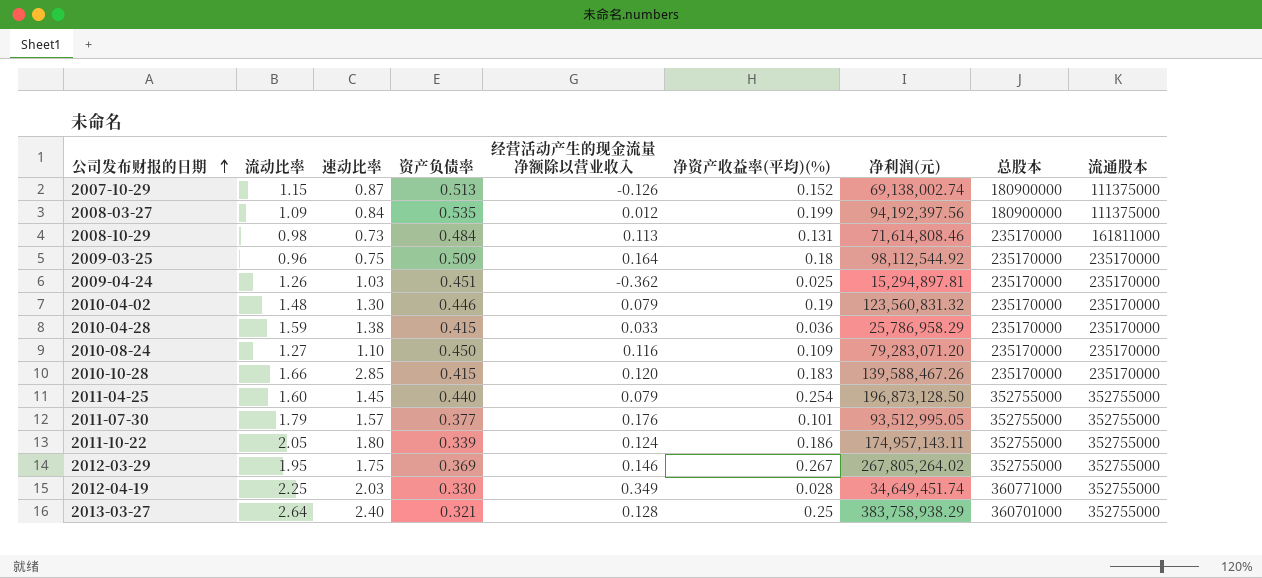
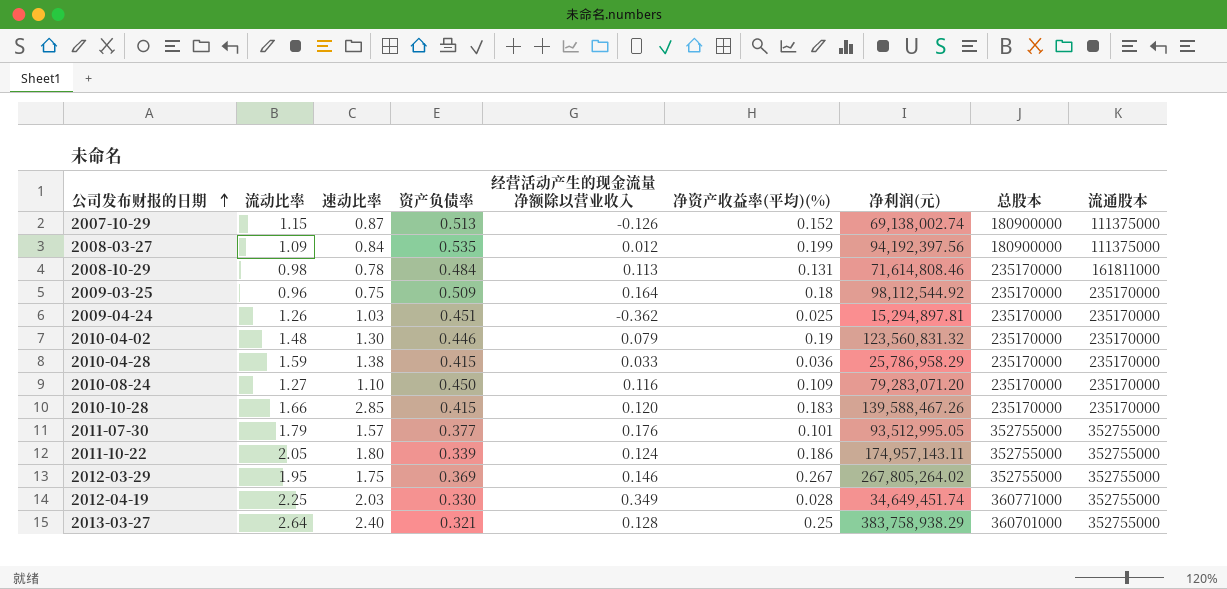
row 2011-04-25: 1.60 | 1.45 | 0.440 | 0.079 | 0.254 | 196,873,128.50 | 352755000 | 352755000 -> none
2008-10-29 | 速动比率: 0.73 -> 0.78

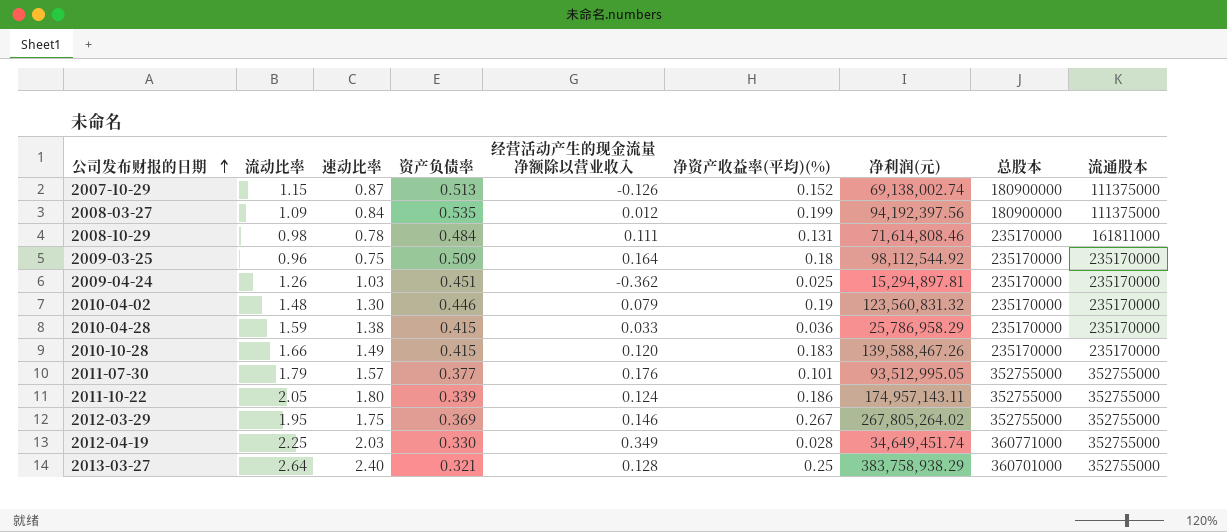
row 2010-08-24: 1.27 | 1.10 | 0.450 | 0.116 | 0.109 | 79,283,071.20 | 235170000 | 235170000 -> none
2008-10-29 | 经营活动产生的现金流量净额除以营业收入: 0.113 -> 0.111
2010-10-28 | 速动比率: 2.85 -> 1.49

